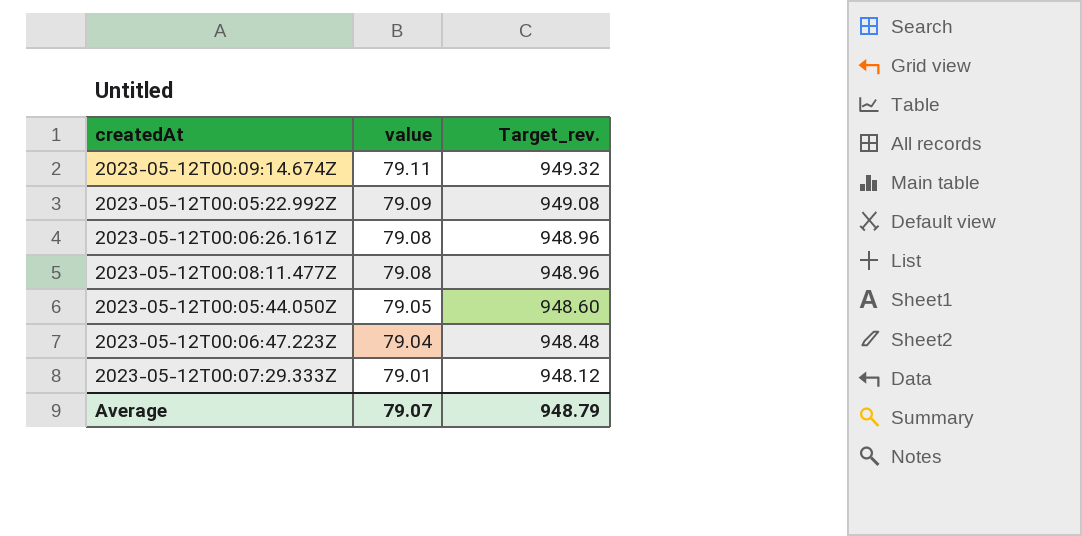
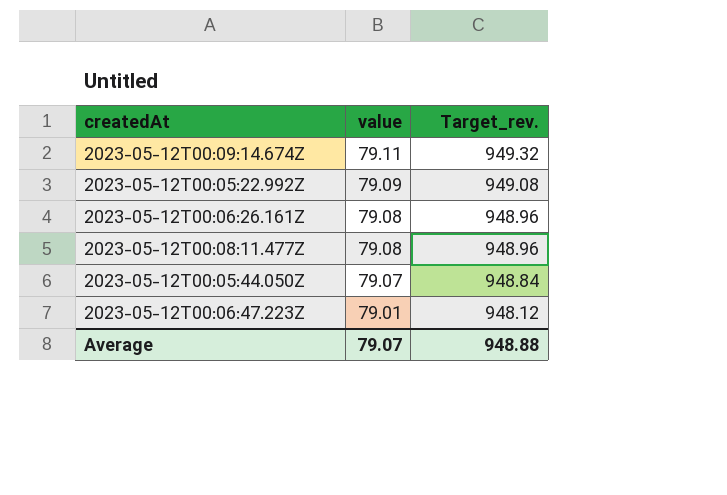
row 2023-05-12T00:07:29.333Z: 79.01 | 948.12 -> none
2023-05-12T00:05:44.050Z | value: 79.05 -> 79.07
2023-05-12T00:05:44.050Z | Target_rev.: 948.60 -> 948.84
2023-05-12T00:06:47.223Z | value: 79.04 -> 79.01
2023-05-12T00:06:47.223Z | Target_rev.: 948.48 -> 948.12
Average | Target_rev.: 948.79 -> 948.88

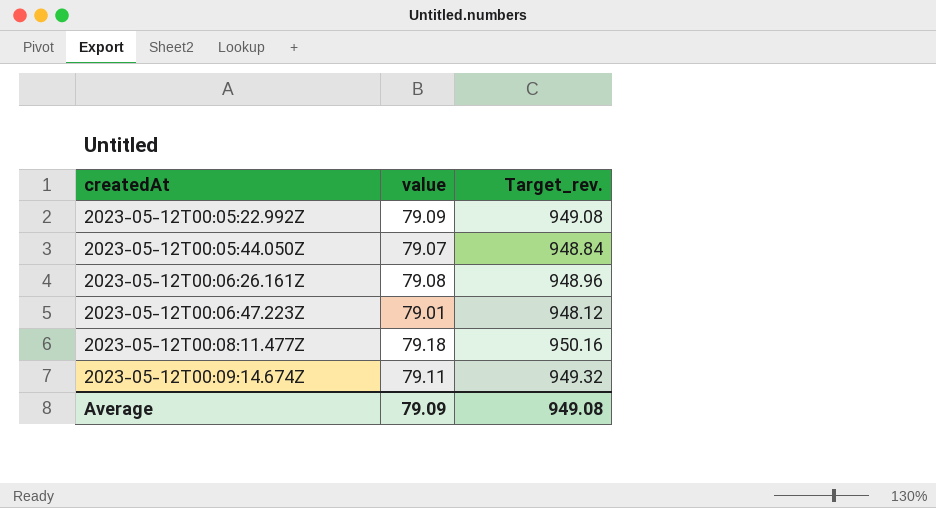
row order: value descending -> createdAt ascending
2023-05-12T00:08:11.477Z | value: 79.08 -> 79.18
2023-05-12T00:08:11.477Z | Target_rev.: 948.96 -> 950.16
Average | value: 79.07 -> 79.09
Average | Target_rev.: 948.88 -> 949.08

